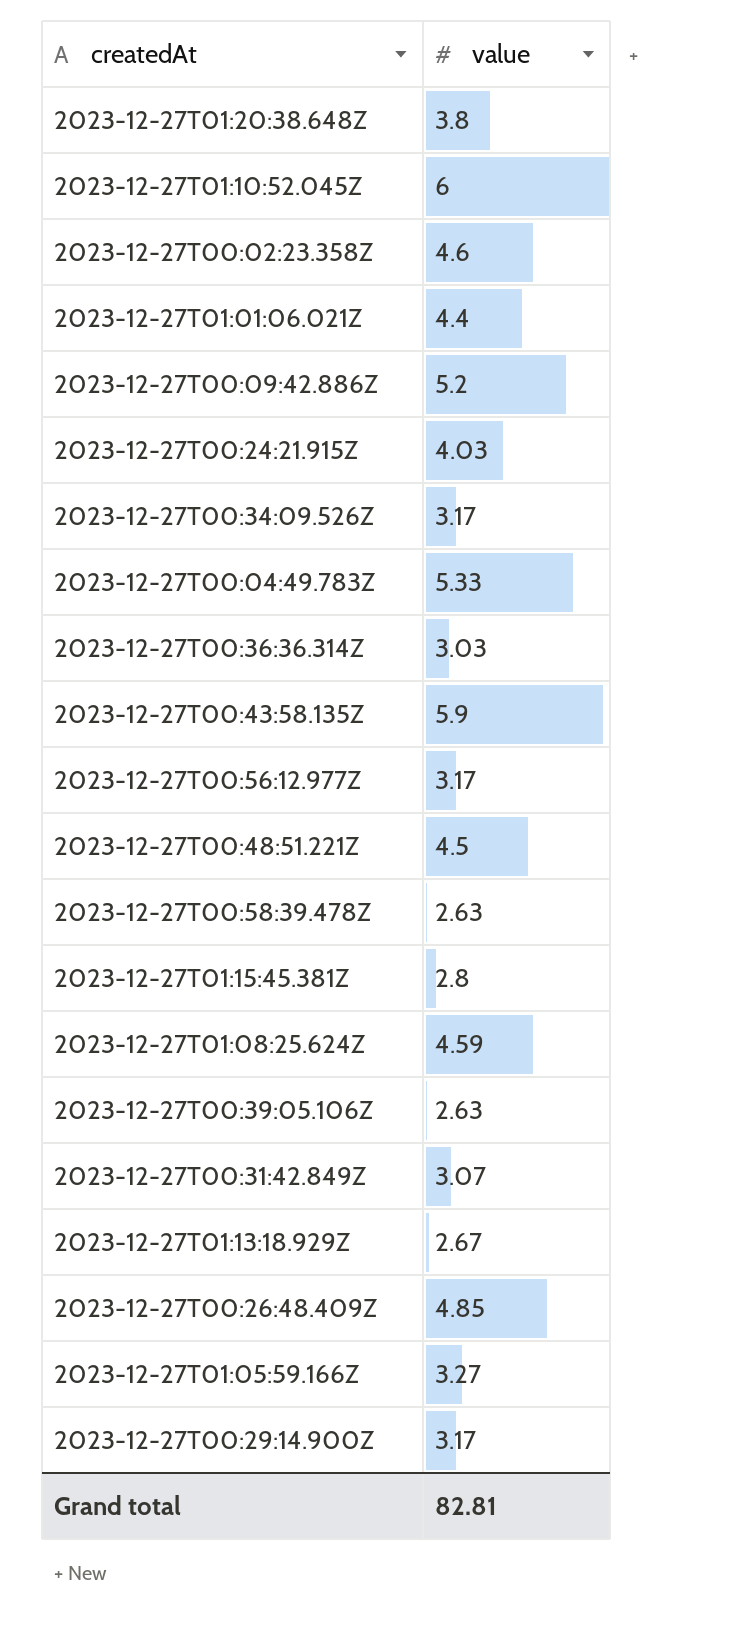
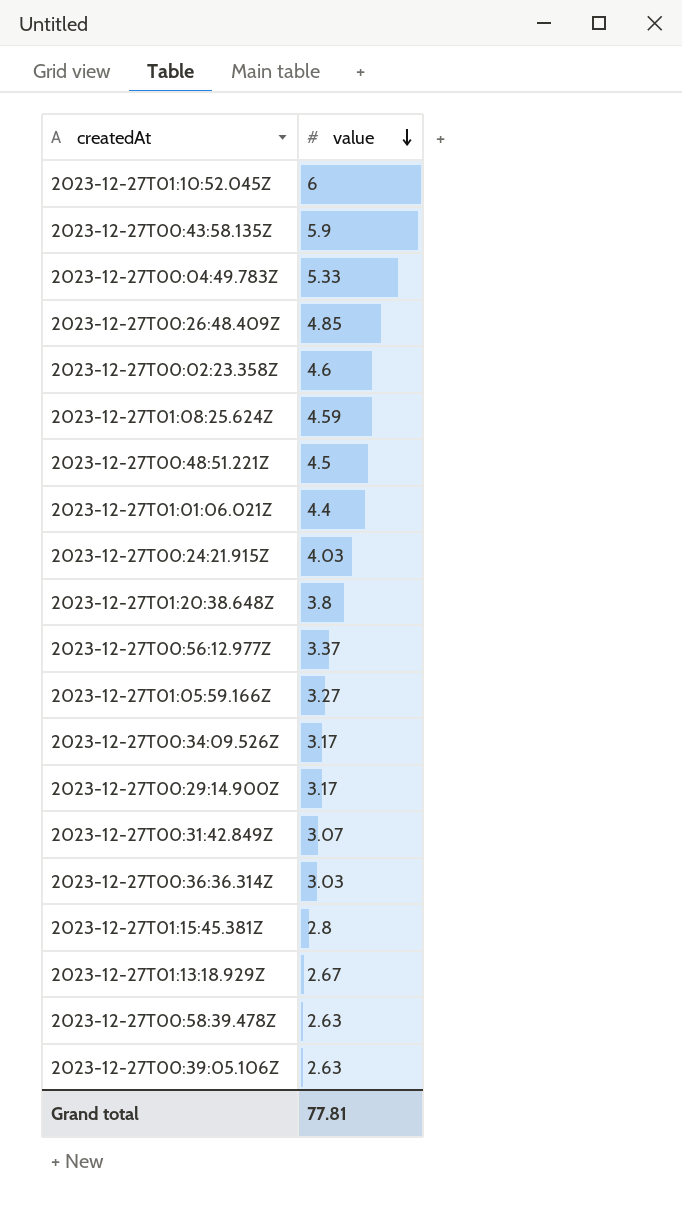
row order: none -> value descending
row 2023-12-27T00:09:42.886Z: 5.2 -> none
2023-12-27T00:56:12.977Z | value: 3.17 -> 3.37
Grand total | value: 82.81 -> 77.81

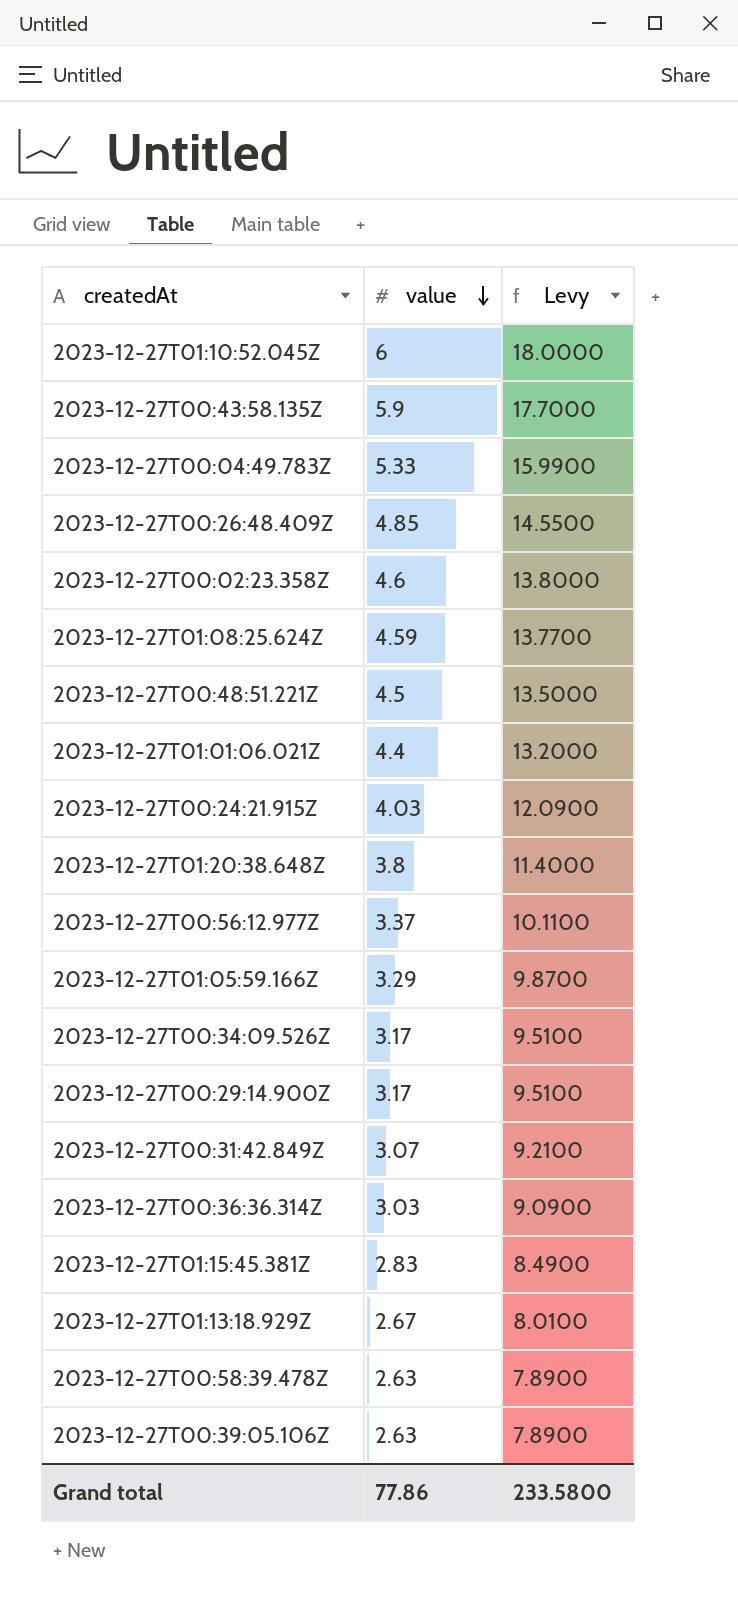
column Levy | formula: none -> [value] * 3
2023-12-27T01:05:59.166Z | value: 3.27 -> 3.29
2023-12-27T01:15:45.381Z | value: 2.8 -> 2.83
Grand total | value: 77.81 -> 77.86

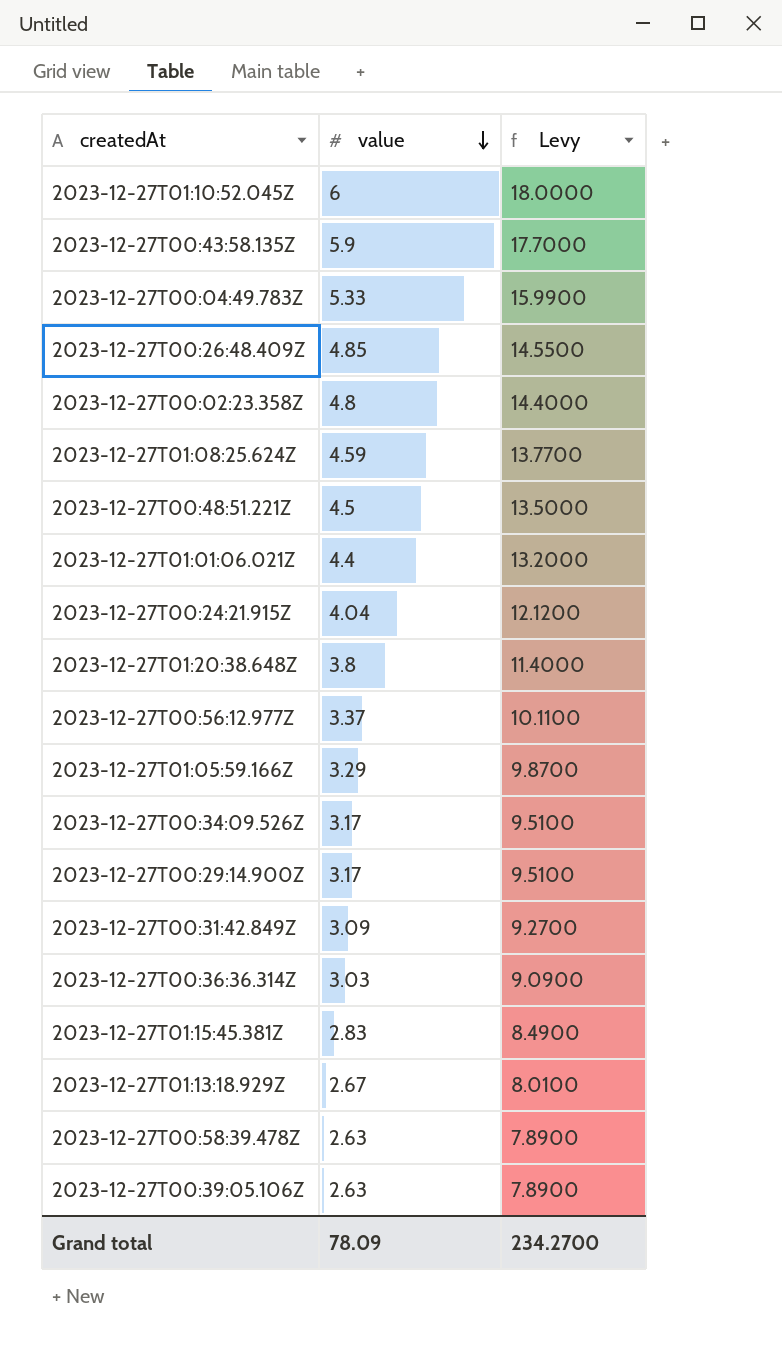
2023-12-27T00:02:23.358Z | value: 4.6 -> 4.8
2023-12-27T00:02:23.358Z | Levy: 13.8000 -> 14.4000
2023-12-27T00:24:21.915Z | value: 4.03 -> 4.04
2023-12-27T00:24:21.915Z | Levy: 12.0900 -> 12.1200
2023-12-27T00:31:42.849Z | value: 3.07 -> 3.09
2023-12-27T00:31:42.849Z | Levy: 9.2100 -> 9.2700
Grand total | value: 77.86 -> 78.09
Grand total | Levy: 233.5800 -> 234.2700

